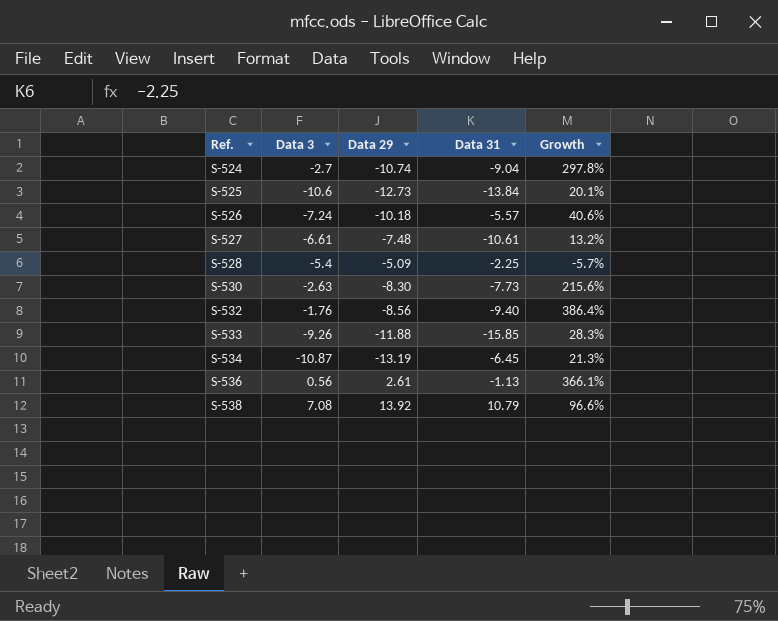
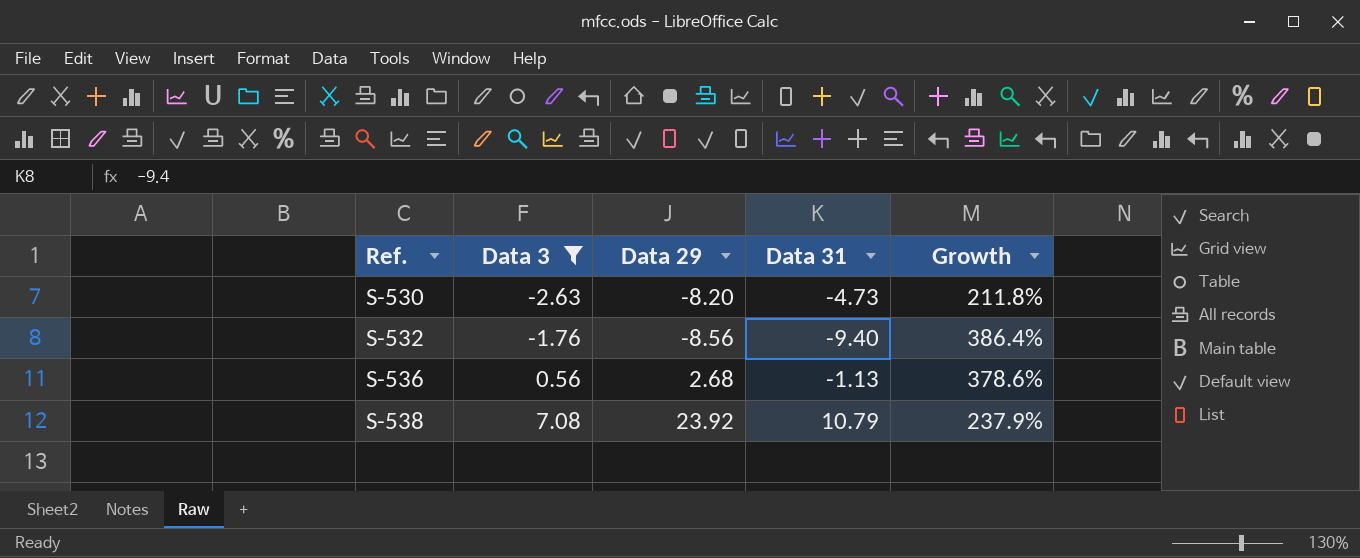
filter: none -> Data 3 >= -2.63
S-530 | Data 29: -8.30 -> -8.20
S-530 | Data 31: -7.73 -> -4.73
S-530 | Growth: 215.6% -> 211.8%
S-536 | Data 29: 2.61 -> 2.68
S-536 | Growth: 366.1% -> 378.6%
S-538 | Data 29: 13.92 -> 23.92
S-538 | Growth: 96.6% -> 237.9%

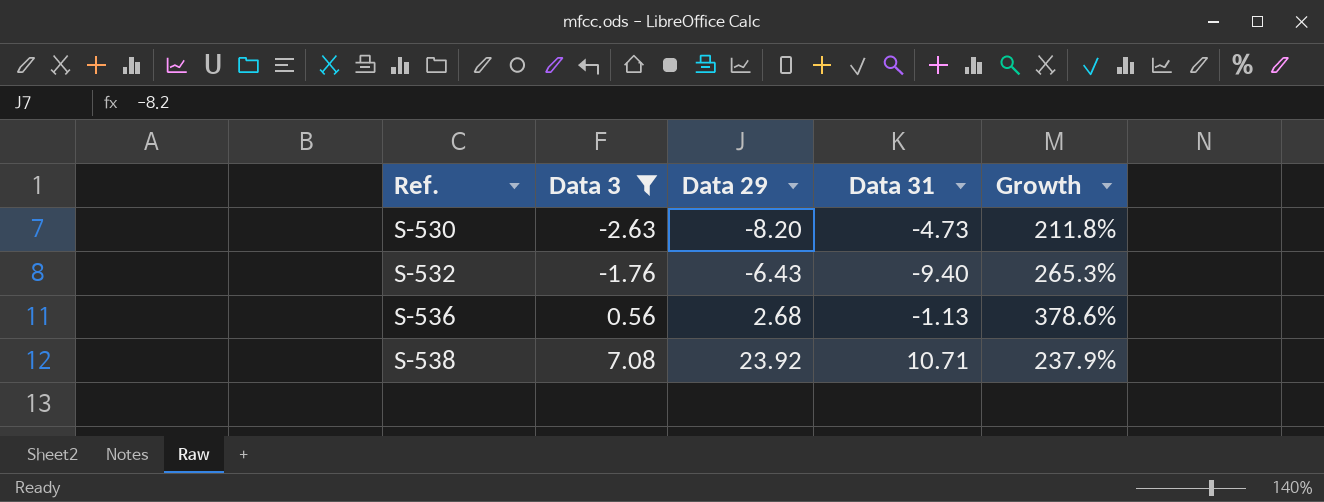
S-532 | Data 29: -8.56 -> -6.43
S-532 | Growth: 386.4% -> 265.3%
S-538 | Data 31: 10.79 -> 10.71

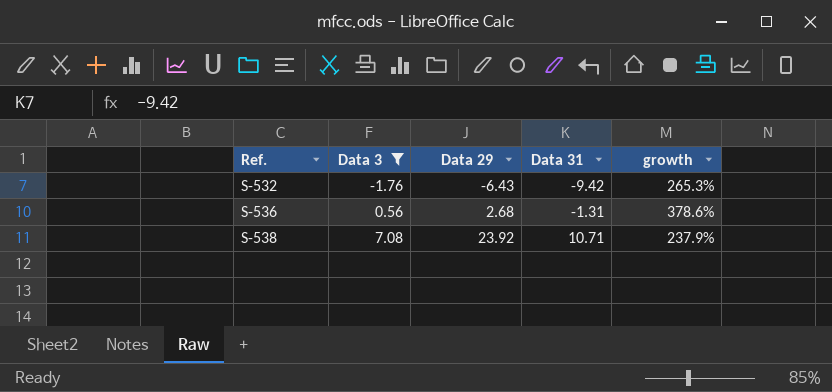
column name: Growth -> growth
row S-530: -2.63 | -8.20 | -4.73 | 211.8% -> none
S-532 | Data 31: -9.40 -> -9.42
S-536 | Data 31: -1.13 -> -1.31

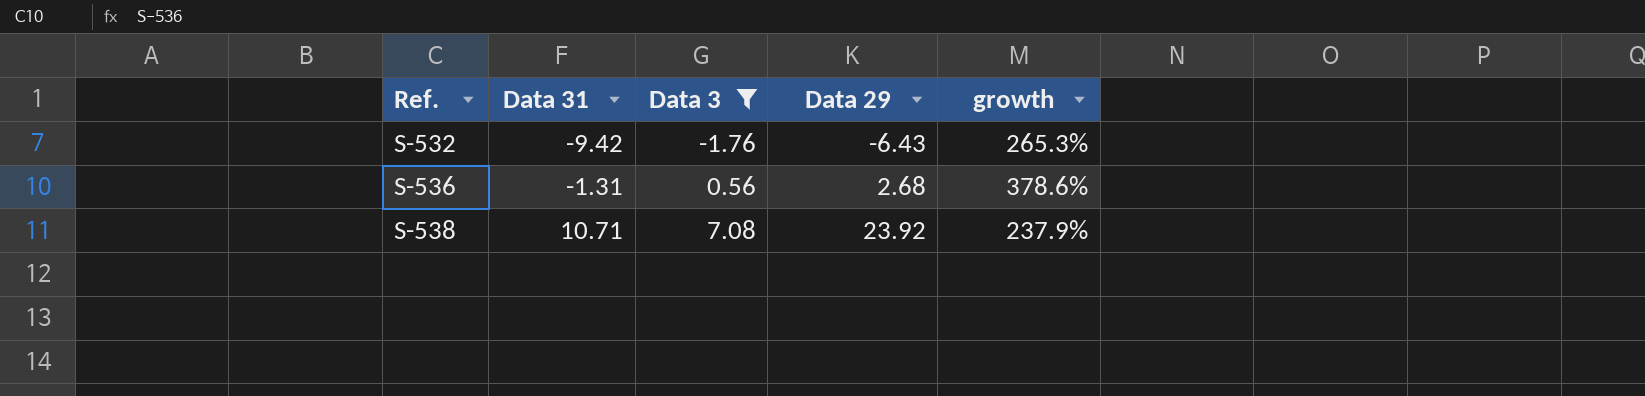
column Data 31 | position: 4 -> 2

